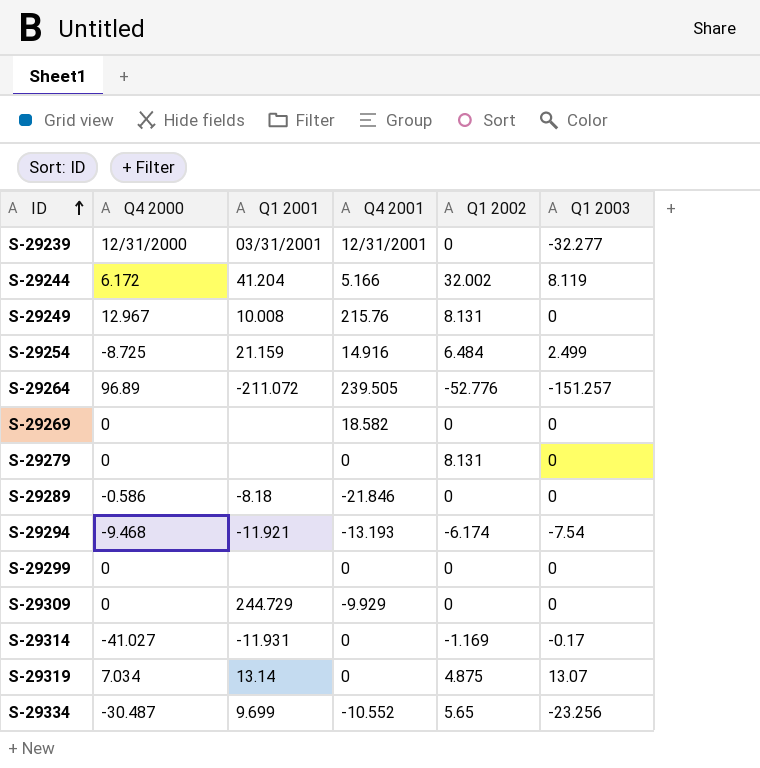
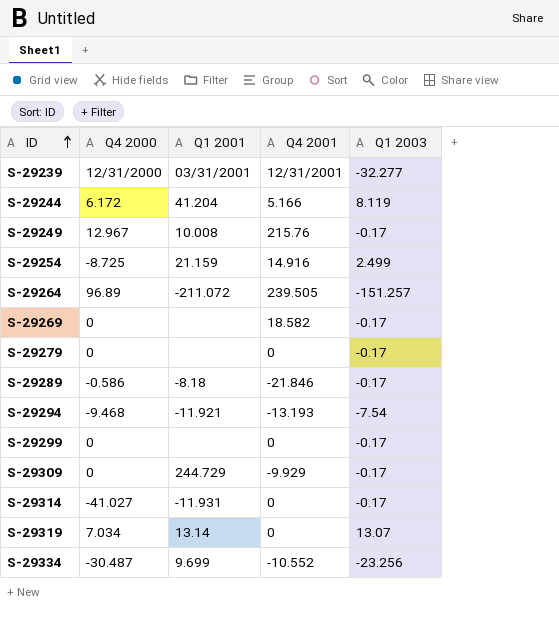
column Q1 2002 | position: 5 -> none
S-29249 | Q1 2003: 0 -> -0.17
S-29269 | Q1 2003: 0 -> -0.17
S-29279 | Q1 2003: 0 -> -0.17
S-29289 | Q1 2003: 0 -> -0.17
S-29299 | Q1 2003: 0 -> -0.17
S-29309 | Q1 2003: 0 -> -0.17

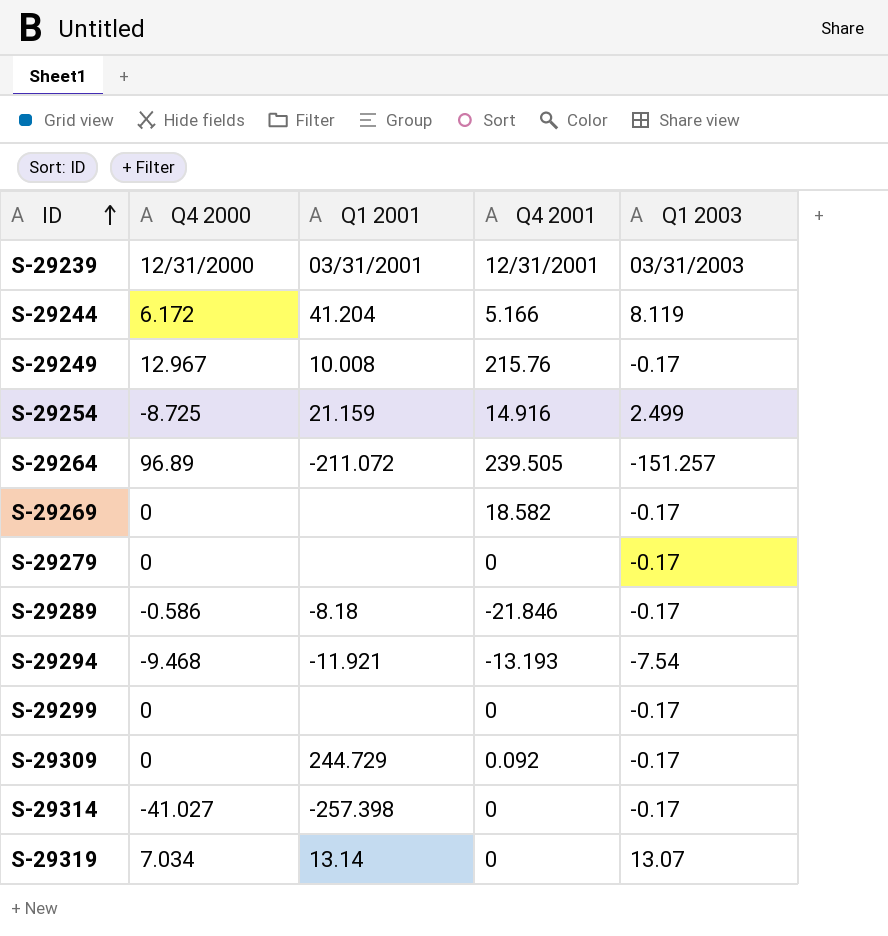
row S-29334: -30.487 | 9.699 | -10.552 | -23.256 -> none
S-29239 | Q1 2003: -32.277 -> 03/31/2003
S-29309 | Q4 2001: -9.929 -> 0.092
S-29314 | Q1 2001: -11.931 -> -257.398

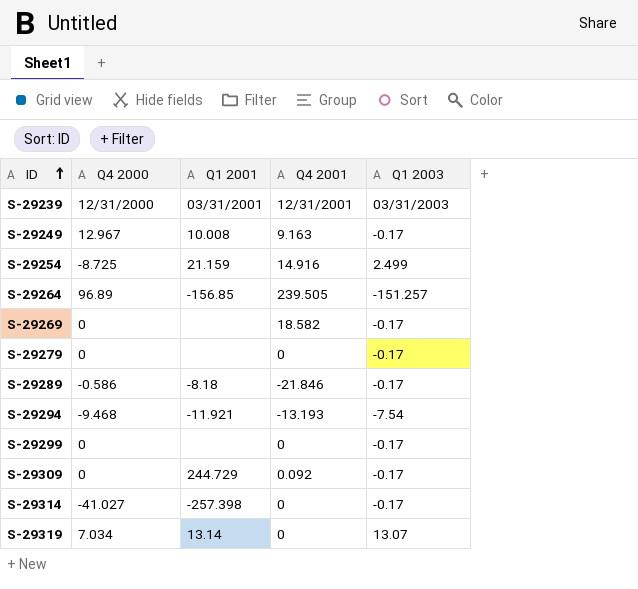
row S-29244: 6.172 | 41.204 | 5.166 | 8.119 -> none
S-29249 | Q4 2001: 215.76 -> 9.163
S-29264 | Q1 2001: -211.072 -> -156.85

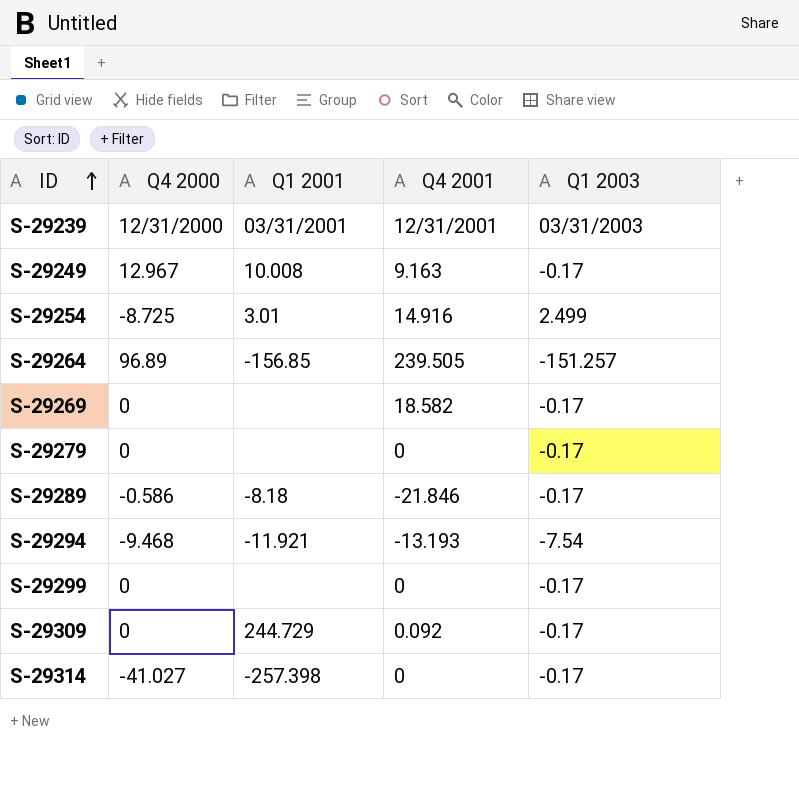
row S-29319: 7.034 | 13.14 | 0 | 13.07 -> none
S-29254 | Q1 2001: 21.159 -> 3.01

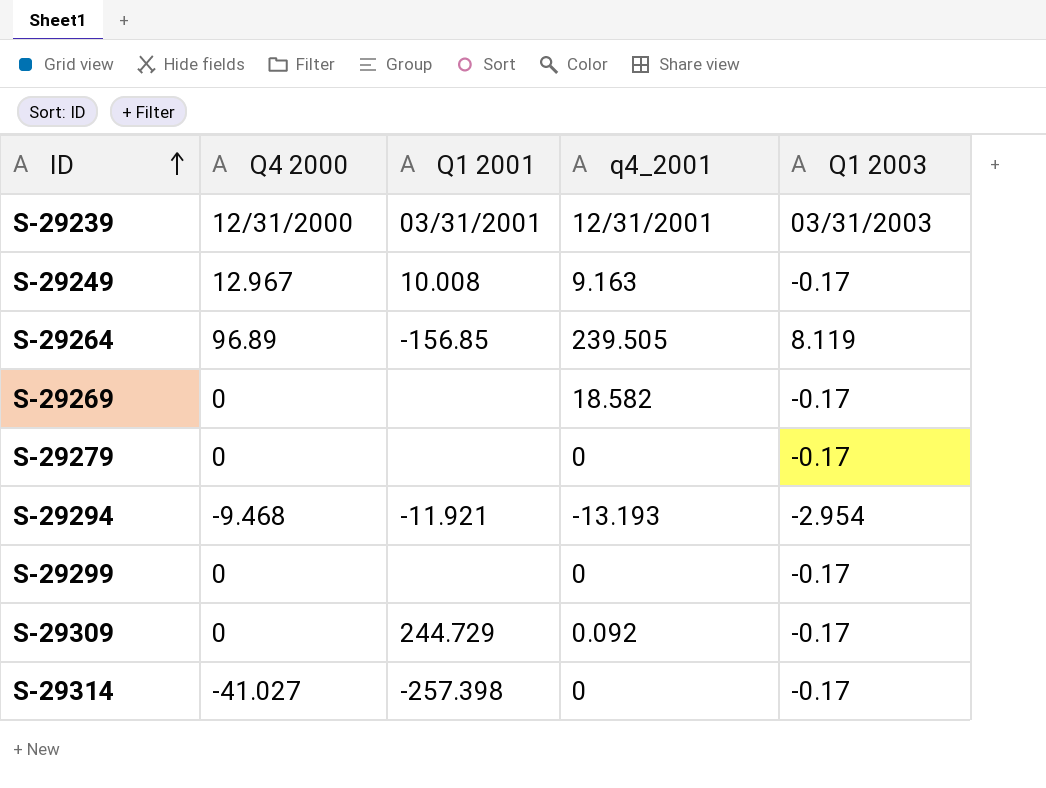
column name: Q4 2001 -> q4_2001
row S-29254: -8.725 | 3.01 | 14.916 | 2.499 -> none
row S-29289: -0.586 | -8.18 | -21.846 | -0.17 -> none
S-29264 | Q1 2003: -151.257 -> 8.119
S-29294 | Q1 2003: -7.54 -> -2.954

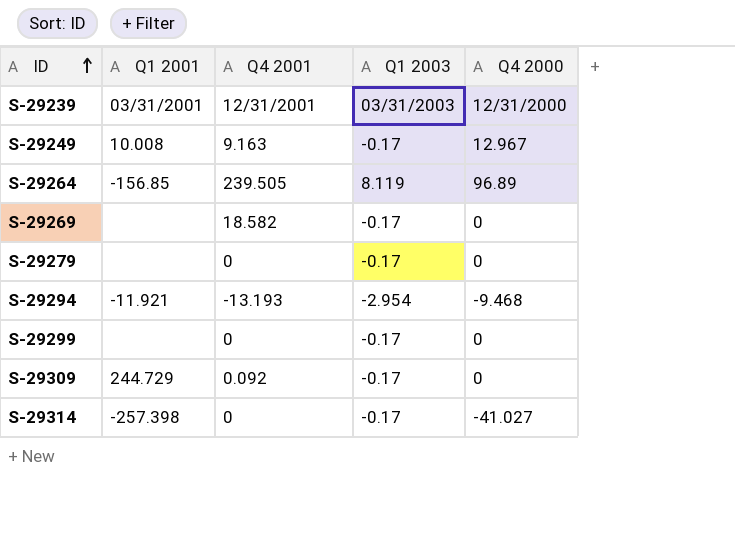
column name: q4_2001 -> Q4 2001
column Q4 2000 | position: 2 -> 5

